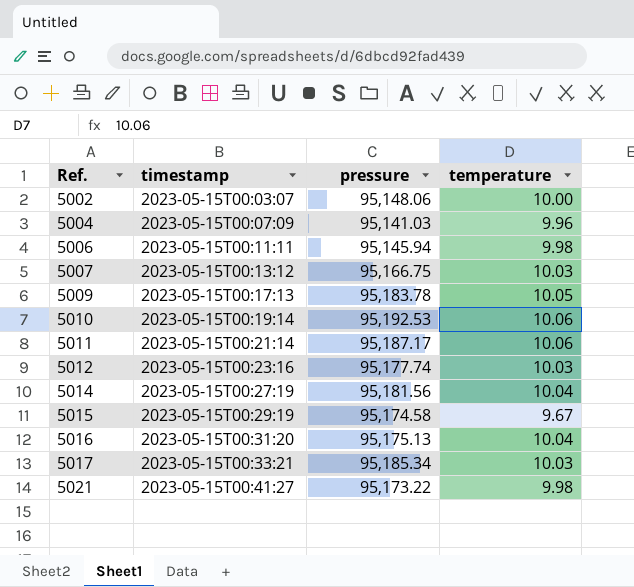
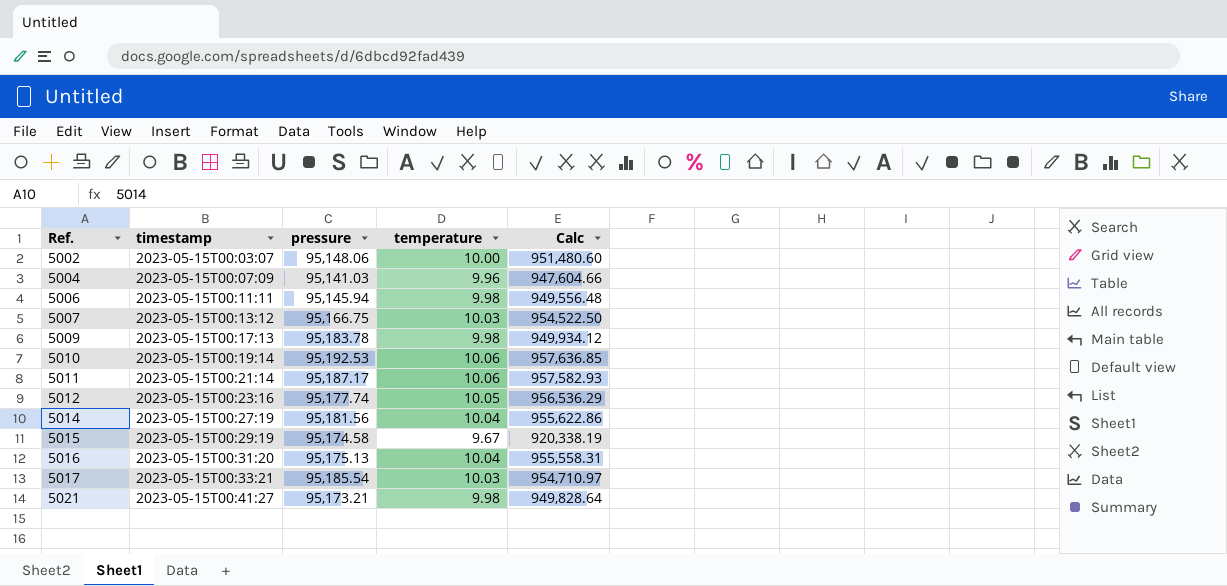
column Calc | formula: none -> [pressure] * [temperature]
5009 | temperature: 10.05 -> 9.98
5012 | temperature: 10.03 -> 10.05
5017 | pressure: 95,185.34 -> 95,185.54
5021 | pressure: 95,173.22 -> 95,173.21

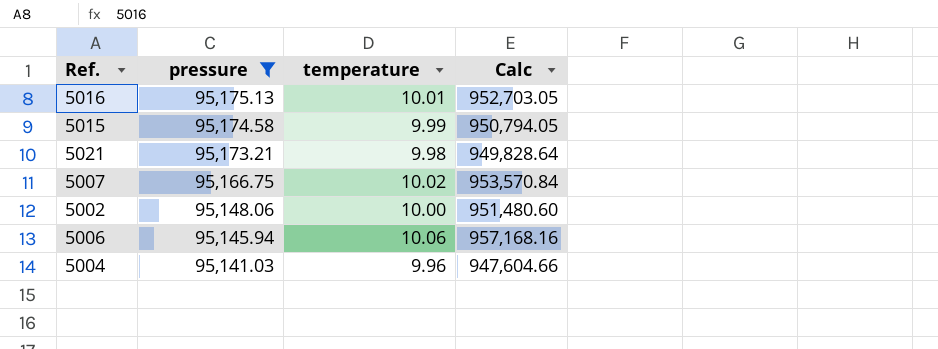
filter: none -> pressure <= 95,175.13
row order: Ref. ascending -> pressure descending
column timestamp | position: 2 -> none
5016 | temperature: 10.04 -> 10.01
5016 | Calc: 955,558.31 -> 952,703.05
5015 | temperature: 9.67 -> 9.99
5015 | Calc: 920,338.19 -> 950,794.05
5007 | temperature: 10.03 -> 10.02
5007 | Calc: 954,522.50 -> 953,570.84
5006 | temperature: 9.98 -> 10.06
5006 | Calc: 949,556.48 -> 957,168.16

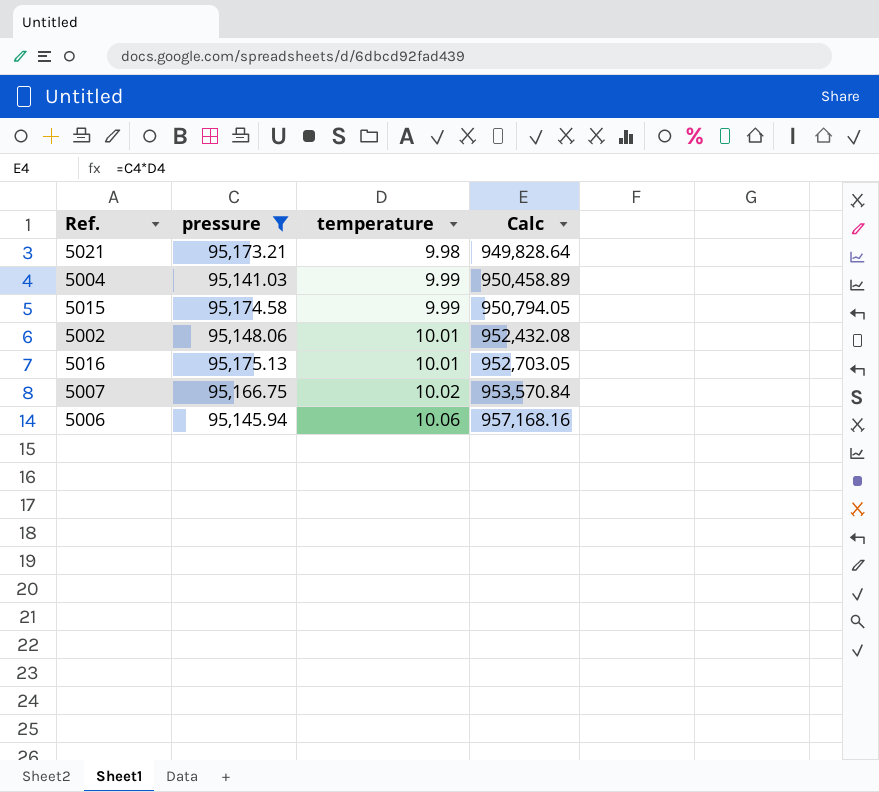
row order: pressure descending -> temperature ascending
5004 | temperature: 9.96 -> 9.99
5004 | Calc: 947,604.66 -> 950,458.89
5002 | temperature: 10.00 -> 10.01
5002 | Calc: 951,480.60 -> 952,432.08

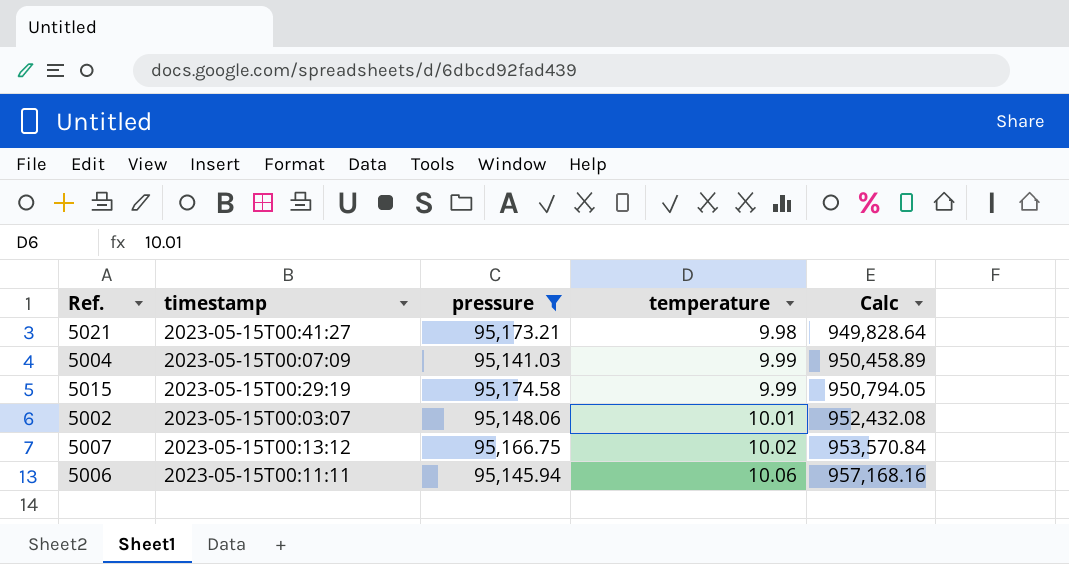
column timestamp | position: none -> 2
row 5016: 95,175.13 | 10.01 | 952,703.05 -> none

